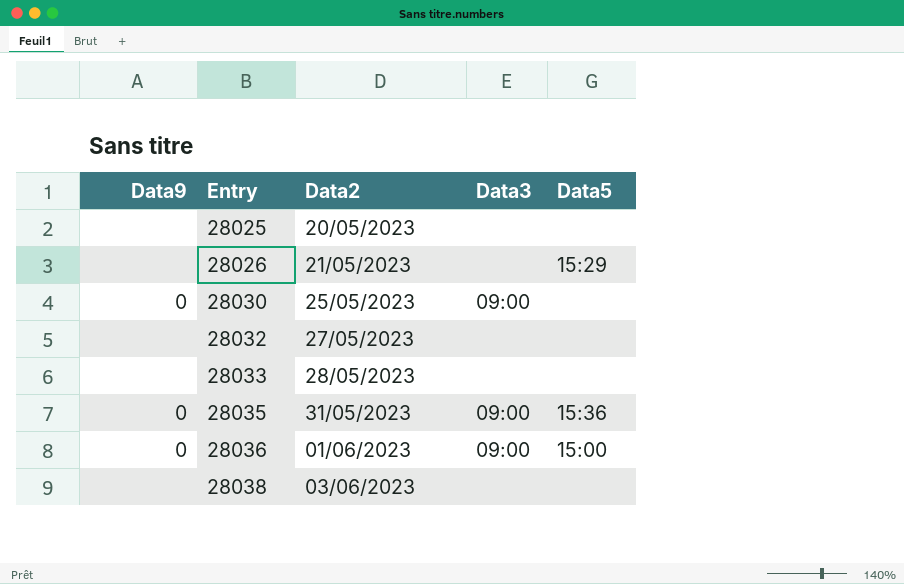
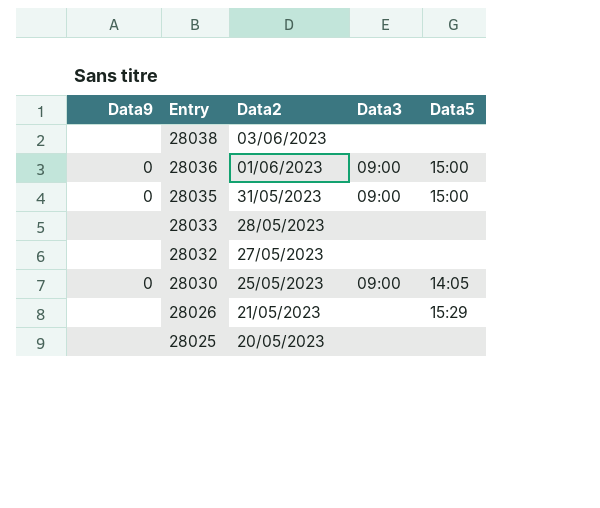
row order: Entry ascending -> Entry descending
28035 | Data5: 15:36 -> 15:00
28030 | Data5: none -> 14:05

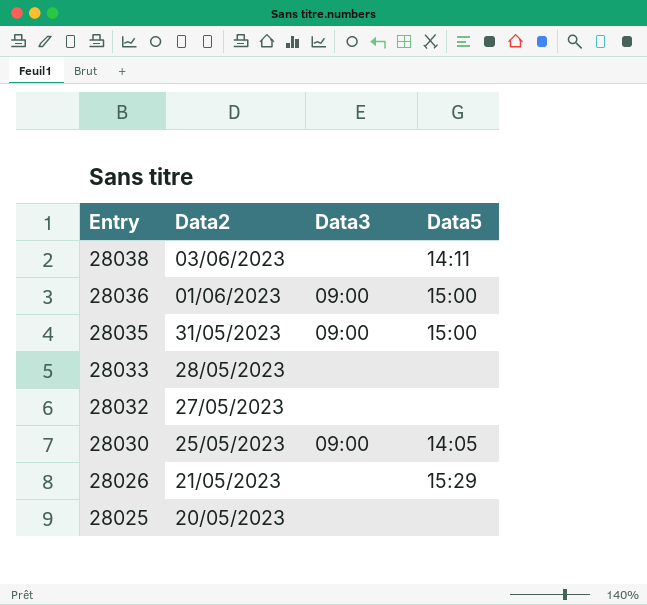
column Data9 | position: 1 -> none
28038 | Data5: none -> 14:11

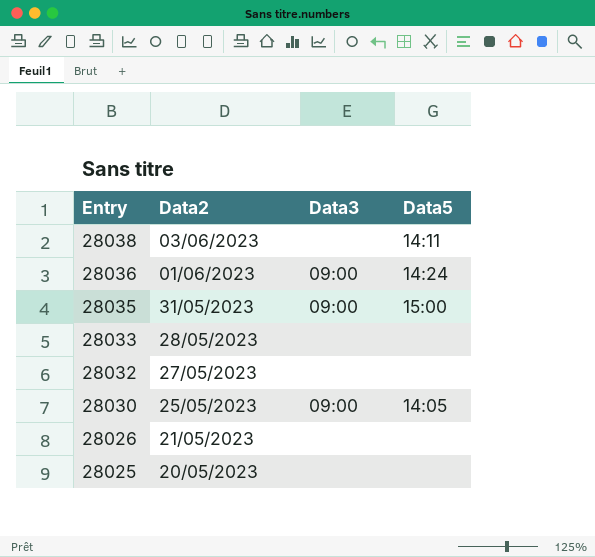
28036 | Data5: 15:00 -> 14:24
28026 | Data5: 15:29 -> none

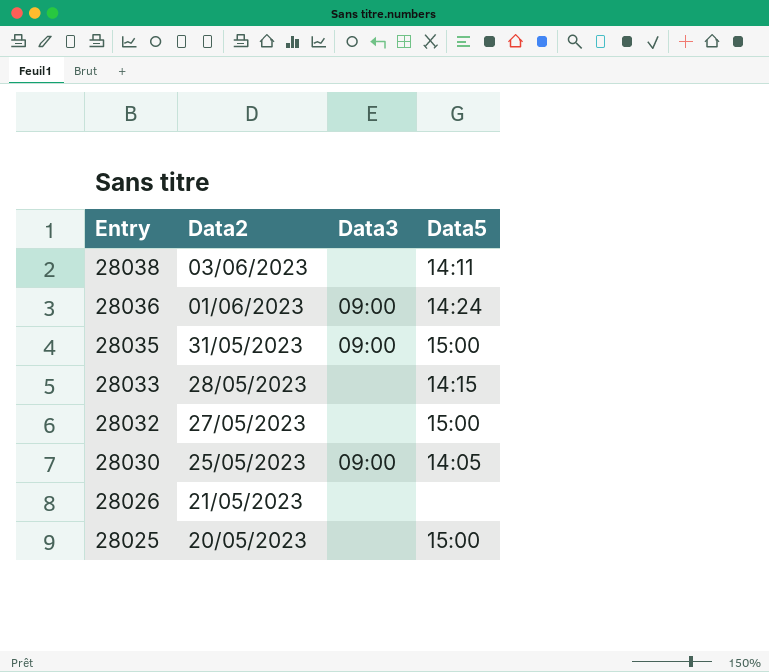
28033 | Data5: none -> 14:15
28032 | Data5: none -> 15:00
28025 | Data5: none -> 15:00

